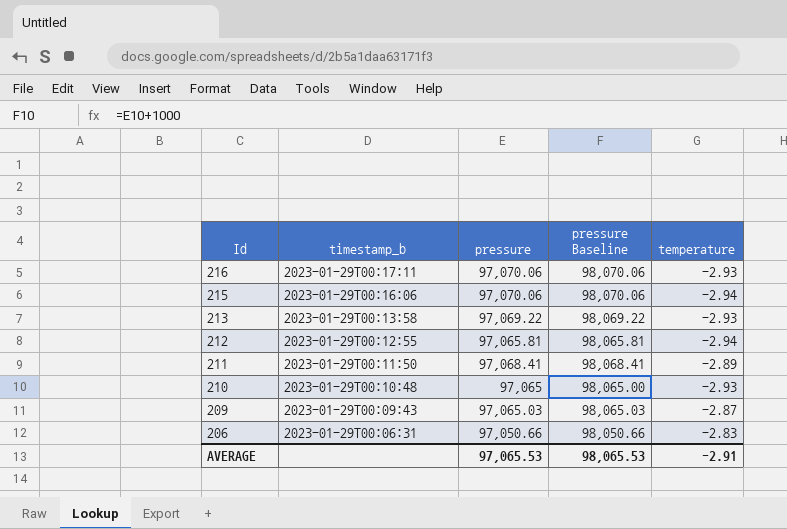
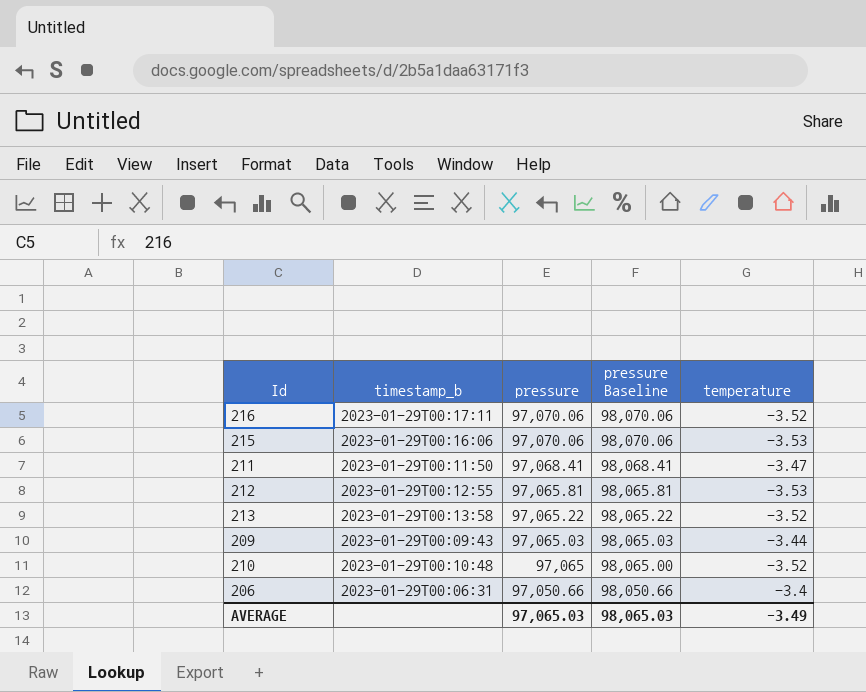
row order: Id descending -> pressure descending
216 | temperature: -2.93 -> -3.52
215 | temperature: -2.94 -> -3.53
211 | temperature: -2.89 -> -3.47
212 | temperature: -2.94 -> -3.53
213 | pressure: 97,069.22 -> 97,065.22
213 | pressure Baseline: 98,069.22 -> 98,065.22
213 | temperature: -2.93 -> -3.52
209 | temperature: -2.87 -> -3.44
210 | temperature: -2.93 -> -3.52
206 | temperature: -2.83 -> -3.4
AVERAGE | pressure: 97,065.53 -> 97,065.03
AVERAGE | pressure Baseline: 98,065.53 -> 98,065.03
AVERAGE | temperature: -2.91 -> -3.49

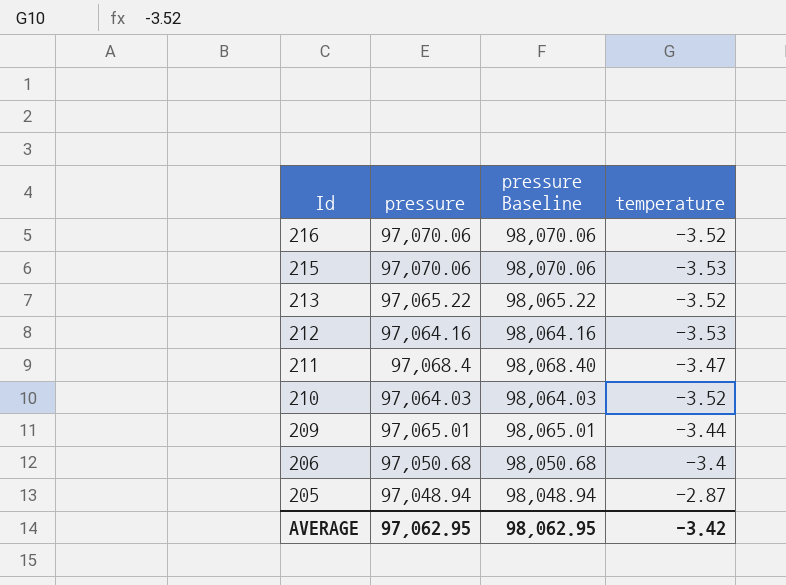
row order: pressure descending -> Id descending
column timestamp_b | position: 2 -> none
212 | pressure: 97,065.81 -> 97,064.16
212 | pressure Baseline: 98,065.81 -> 98,064.16
211 | pressure: 97,068.41 -> 97,068.4
211 | pressure Baseline: 98,068.41 -> 98,068.40
210 | pressure: 97,065 -> 97,064.03
210 | pressure Baseline: 98,065.00 -> 98,064.03
209 | pressure: 97,065.03 -> 97,065.01
209 | pressure Baseline: 98,065.03 -> 98,065.01
206 | pressure: 97,050.66 -> 97,050.68
206 | pressure Baseline: 98,050.66 -> 98,050.68
row 205: none -> 97,048.94 | 98,048.94 | -2.87
AVERAGE | pressure: 97,065.03 -> 97,062.95
AVERAGE | pressure Baseline: 98,065.03 -> 98,062.95
AVERAGE | temperature: -3.49 -> -3.42

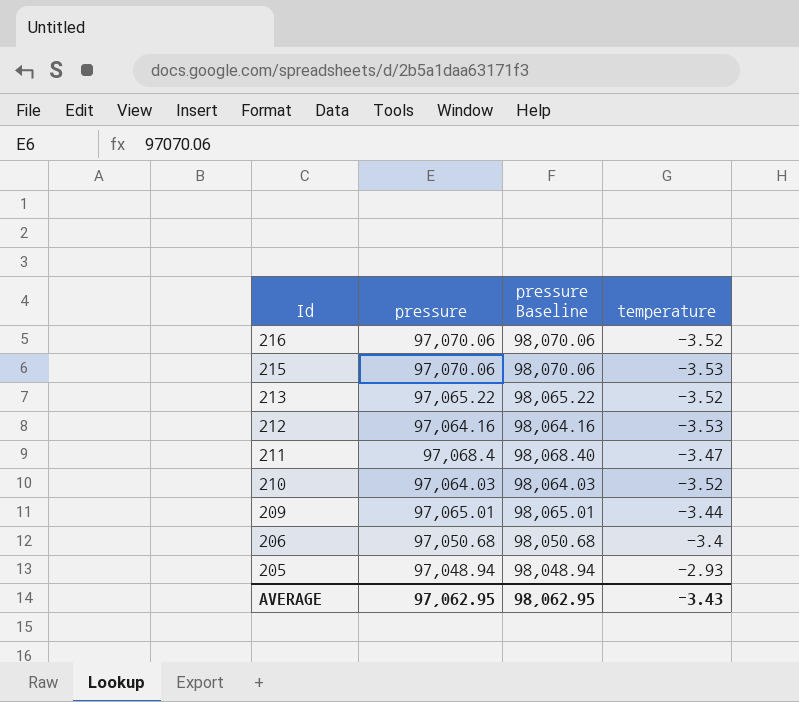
205 | temperature: -2.87 -> -2.93
AVERAGE | temperature: -3.42 -> -3.43

